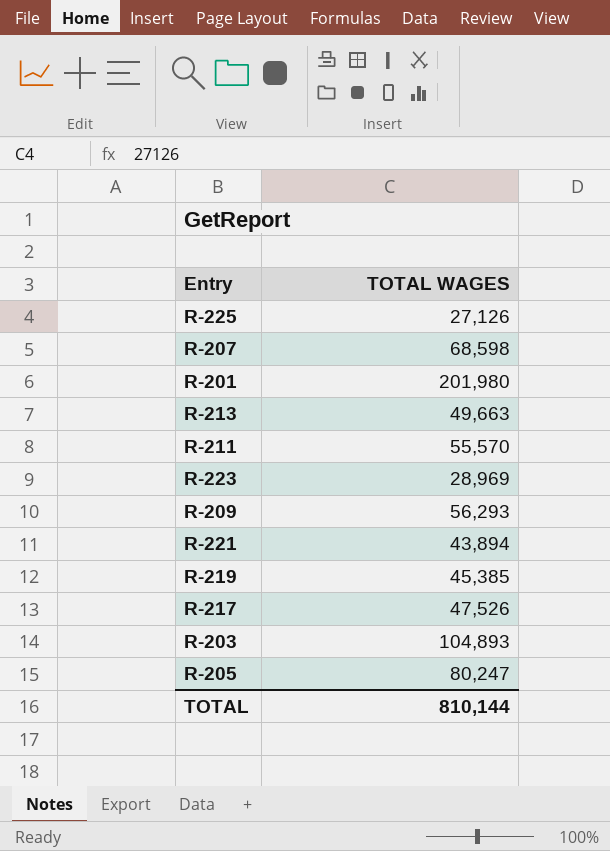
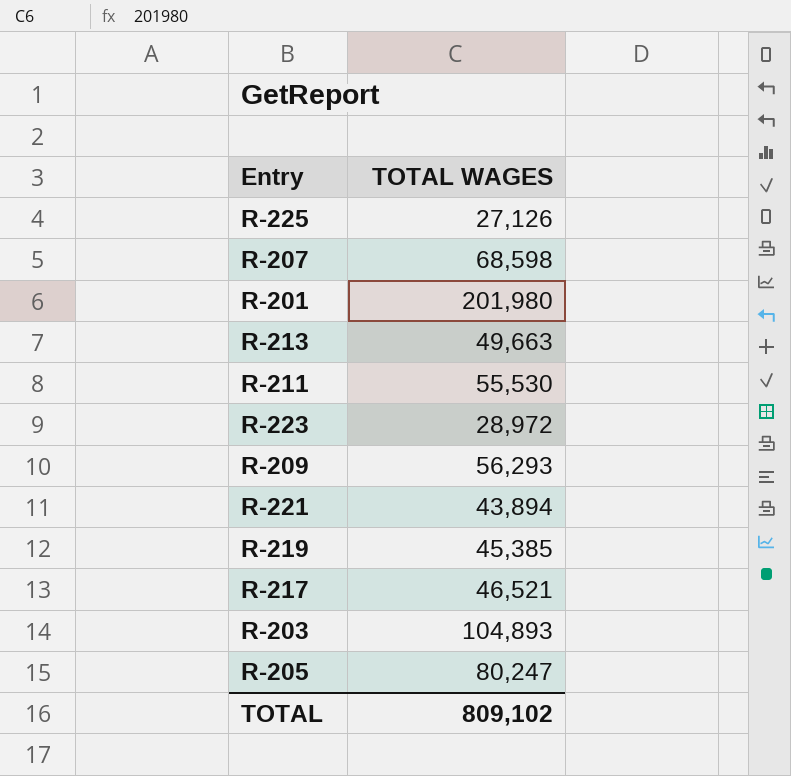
R-211 | TOTAL WAGES: 55,570 -> 55,530
R-223 | TOTAL WAGES: 28,969 -> 28,972
R-217 | TOTAL WAGES: 47,526 -> 46,521
TOTAL | TOTAL WAGES: 810,144 -> 809,102

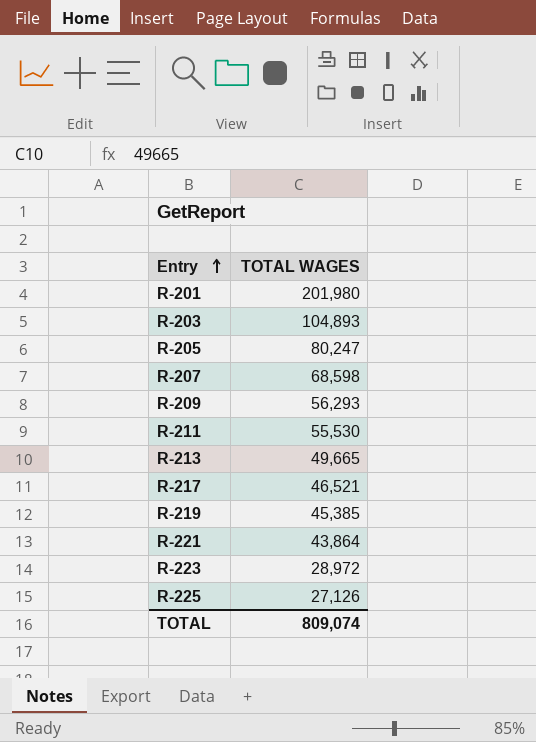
row order: none -> Entry ascending
R-213 | TOTAL WAGES: 49,663 -> 49,665
R-221 | TOTAL WAGES: 43,894 -> 43,864
TOTAL | TOTAL WAGES: 809,102 -> 809,074

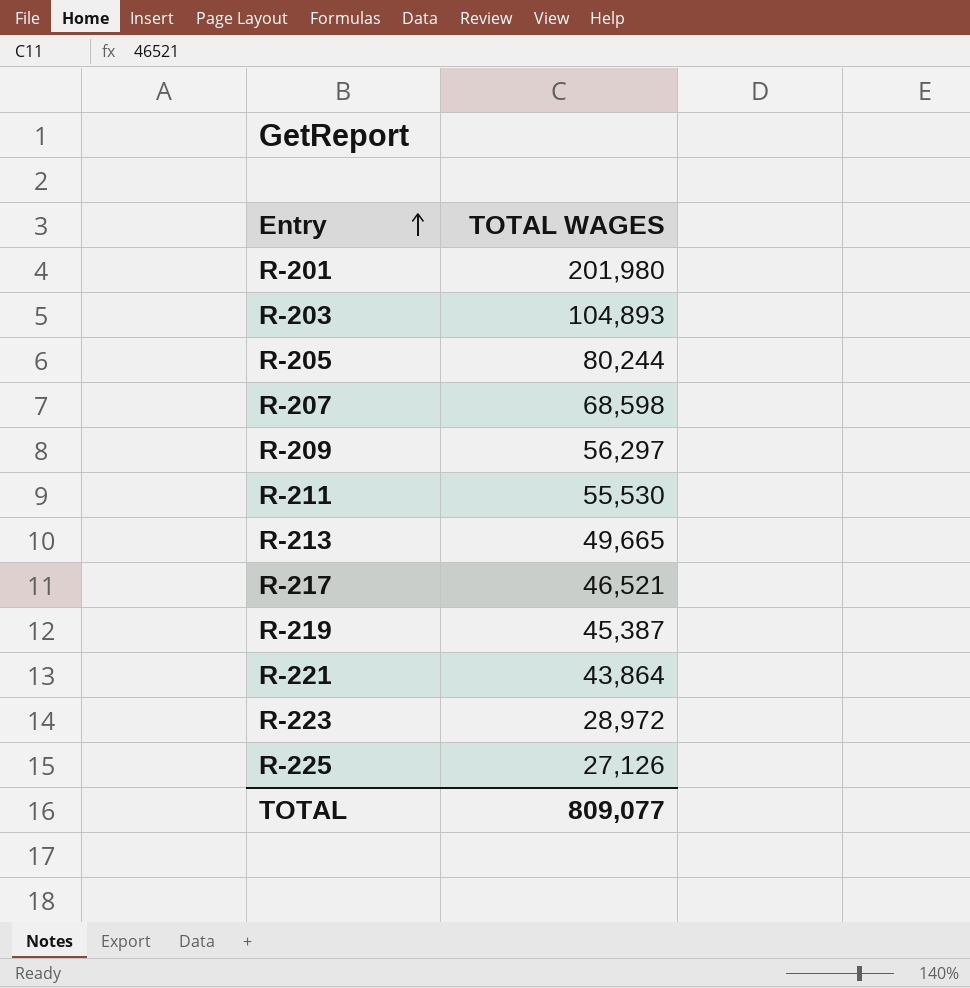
R-205 | TOTAL WAGES: 80,247 -> 80,244
R-209 | TOTAL WAGES: 56,293 -> 56,297
R-219 | TOTAL WAGES: 45,385 -> 45,387
TOTAL | TOTAL WAGES: 809,074 -> 809,077

